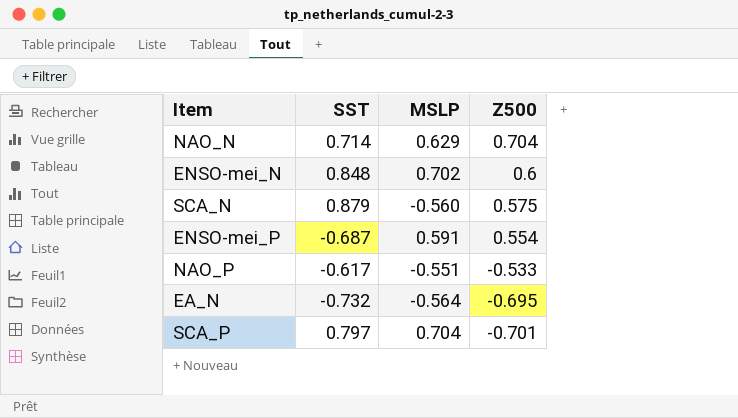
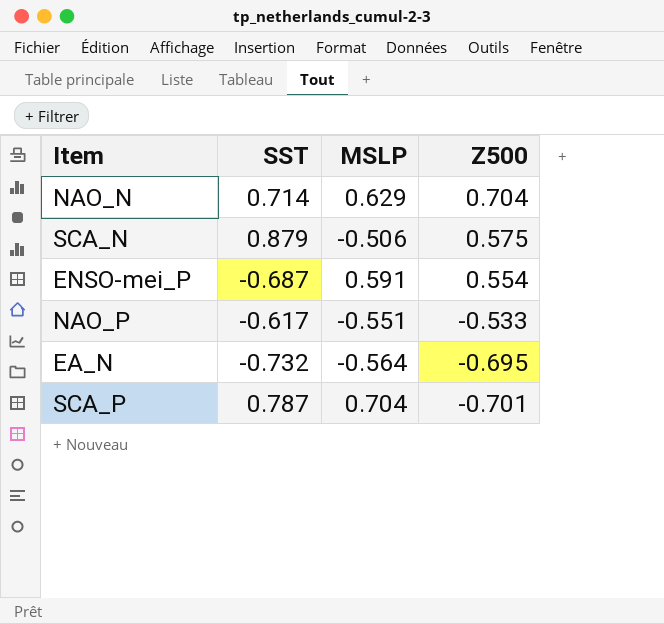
row ENSO-mei_N: 0.848 | 0.702 | 0.6 -> none
SCA_N | MSLP: -0.560 -> -0.506
SCA_P | SST: 0.797 -> 0.787

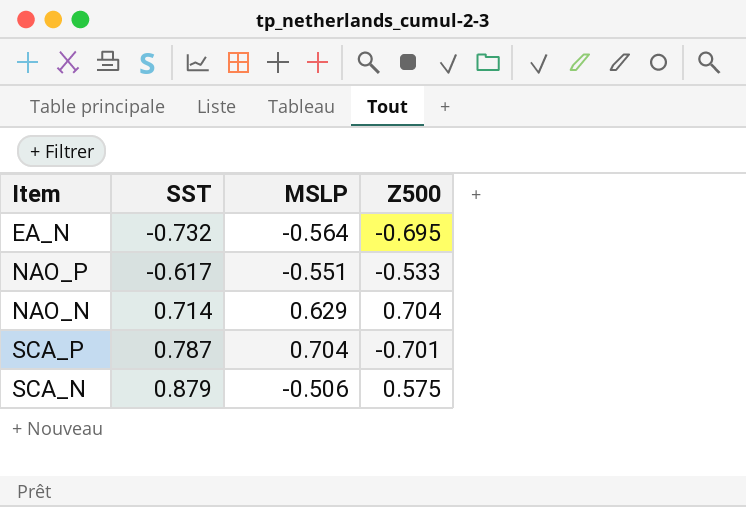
row order: Z500 descending -> SST ascending
row ENSO-mei_P: -0.687 | 0.591 | 0.554 -> none

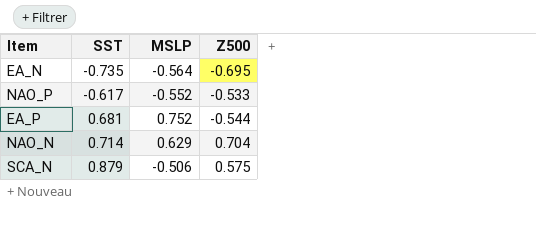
row SCA_P: 0.787 | 0.704 | -0.701 -> none
EA_N | SST: -0.732 -> -0.735
NAO_P | MSLP: -0.551 -> -0.552
row EA_P: none -> 0.681 | 0.752 | -0.544

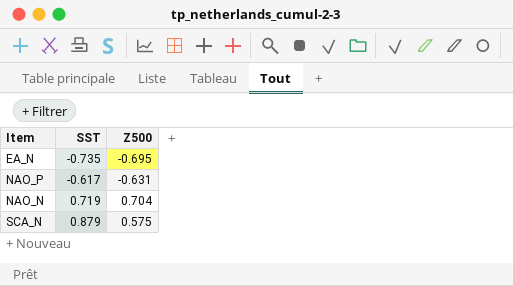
column MSLP | position: 3 -> none
row EA_P: 0.681 | 0.752 | -0.544 -> none
NAO_P | Z500: -0.533 -> -0.631
NAO_N | SST: 0.714 -> 0.719

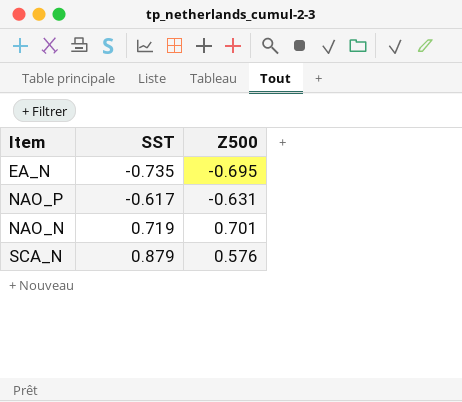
NAO_N | Z500: 0.704 -> 0.701
SCA_N | Z500: 0.575 -> 0.576

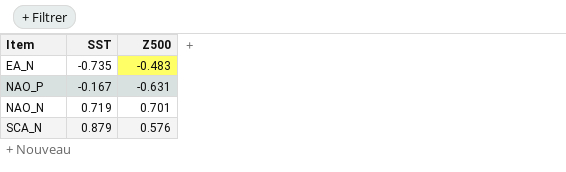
EA_N | Z500: -0.695 -> -0.483
NAO_P | SST: -0.617 -> -0.167

